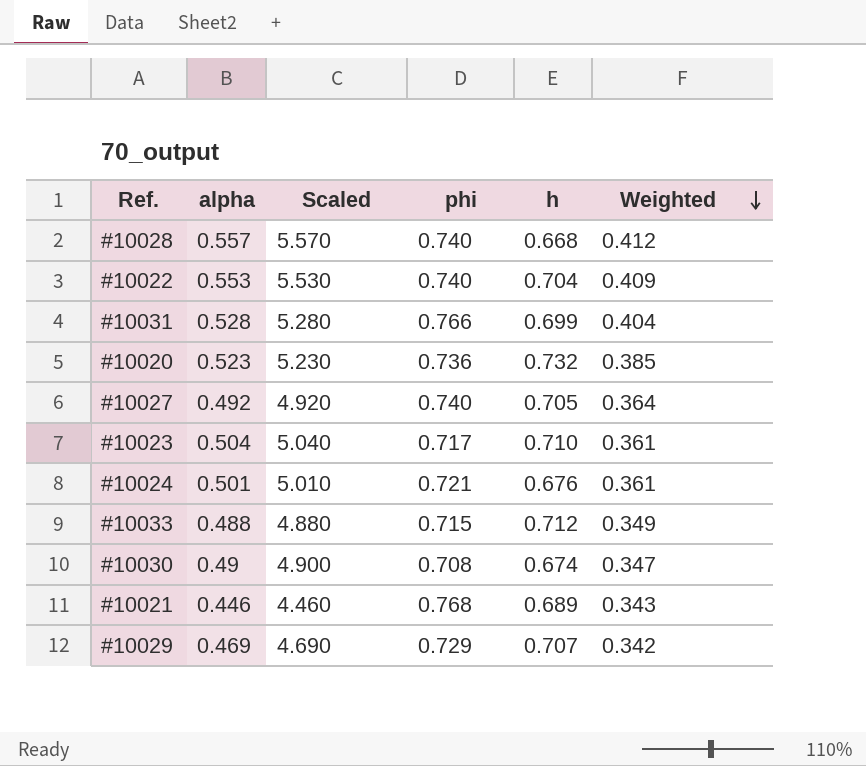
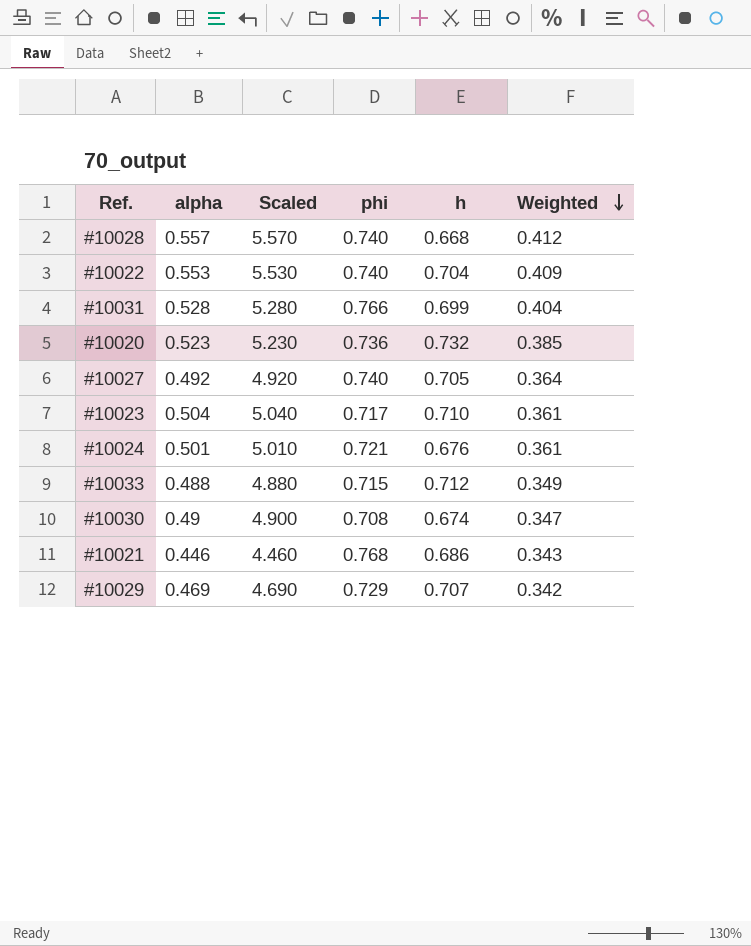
#10021 | h: 0.689 -> 0.686

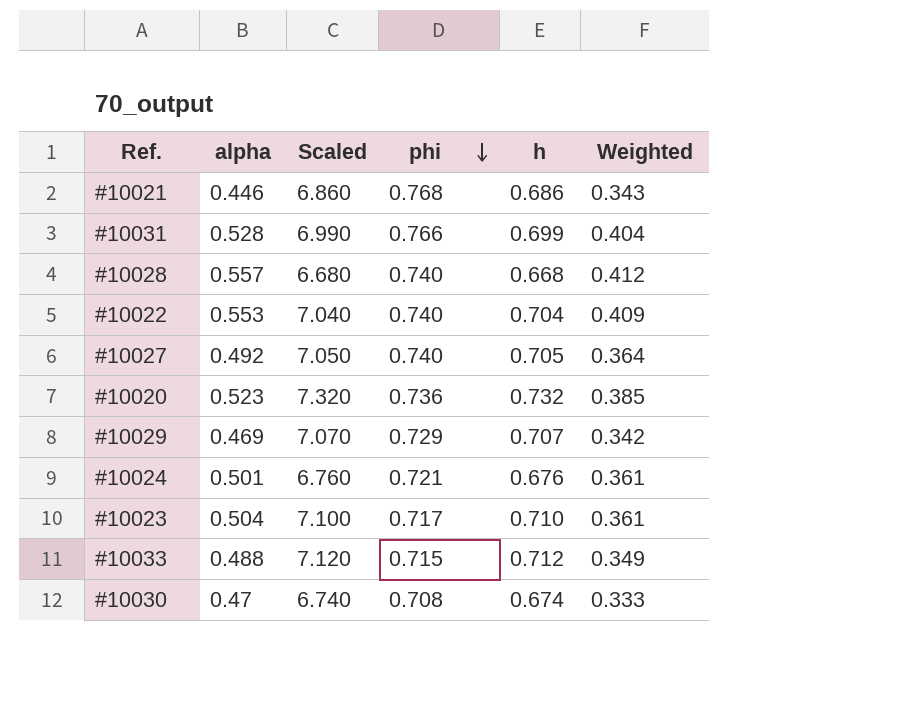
row order: Weighted descending -> phi descending
column Scaled | formula: [alpha] * 10 -> [h] * 10
#10030 | alpha: 0.49 -> 0.47
#10030 | Weighted: 0.347 -> 0.333

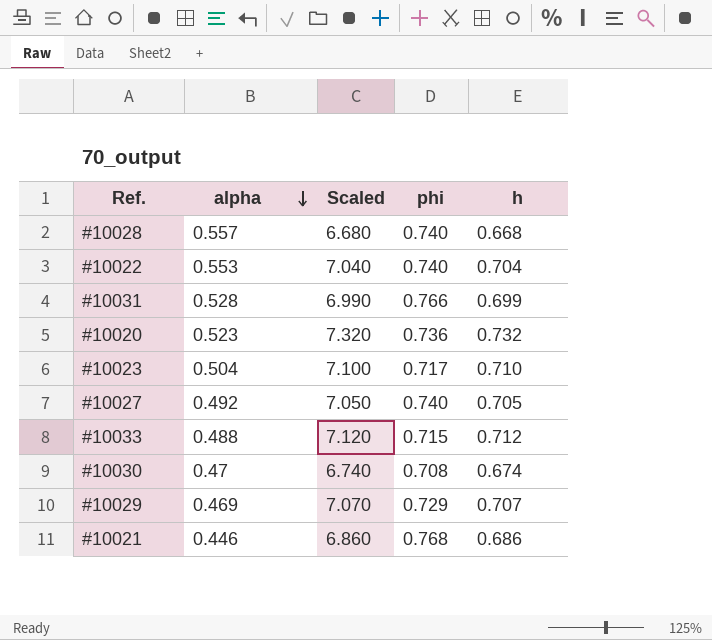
row order: phi descending -> alpha descending
column Weighted | formula: [alpha] * [phi] -> none
row #10024: 0.501 | 6.760 | 0.721 | 0.676 | 0.361 -> none

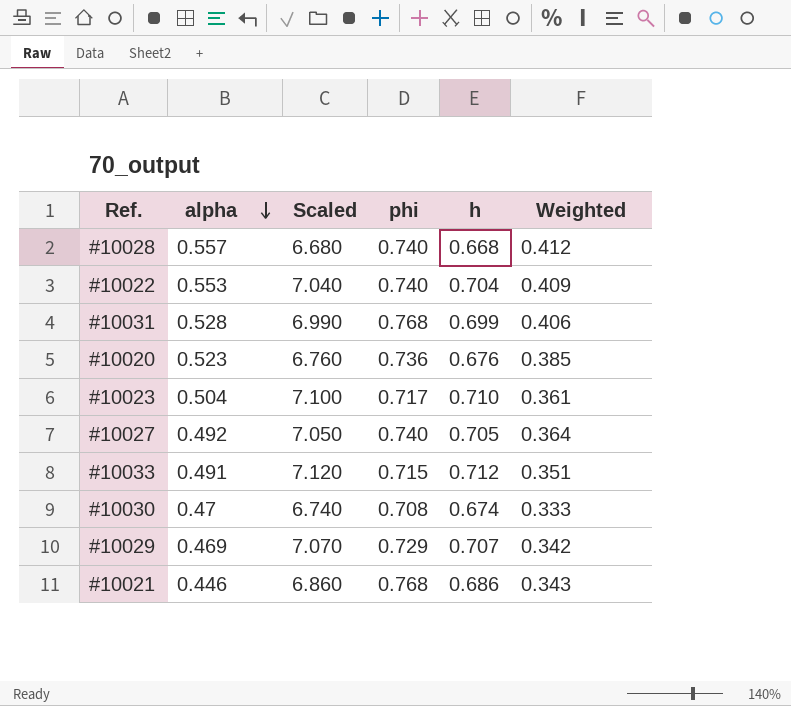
column Weighted | formula: none -> [alpha] * [phi]
#10031 | phi: 0.766 -> 0.768
#10020 | Scaled: 7.320 -> 6.760
#10020 | h: 0.732 -> 0.676
#10033 | alpha: 0.488 -> 0.491

